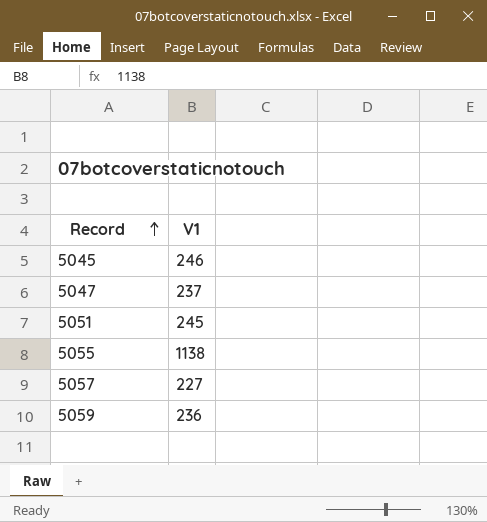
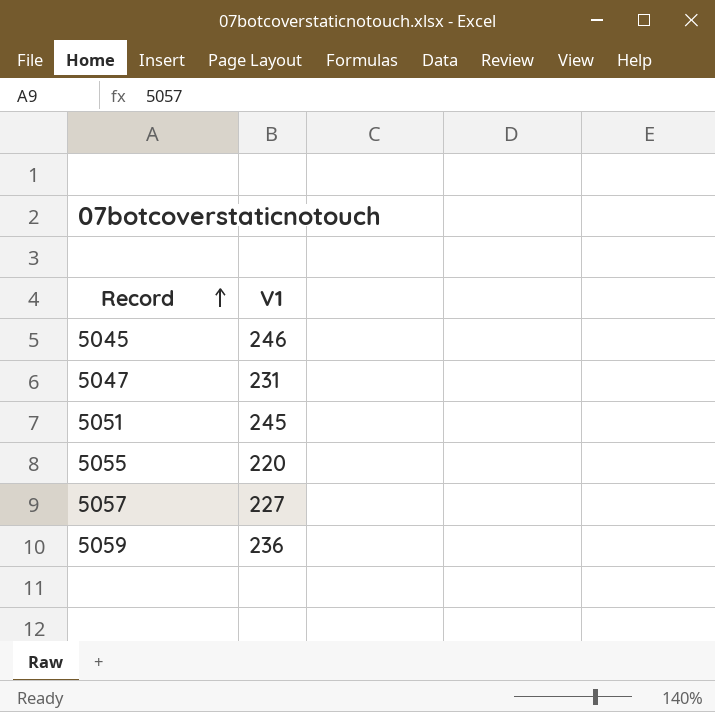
5047 | V1: 237 -> 231
5055 | V1: 1138 -> 220

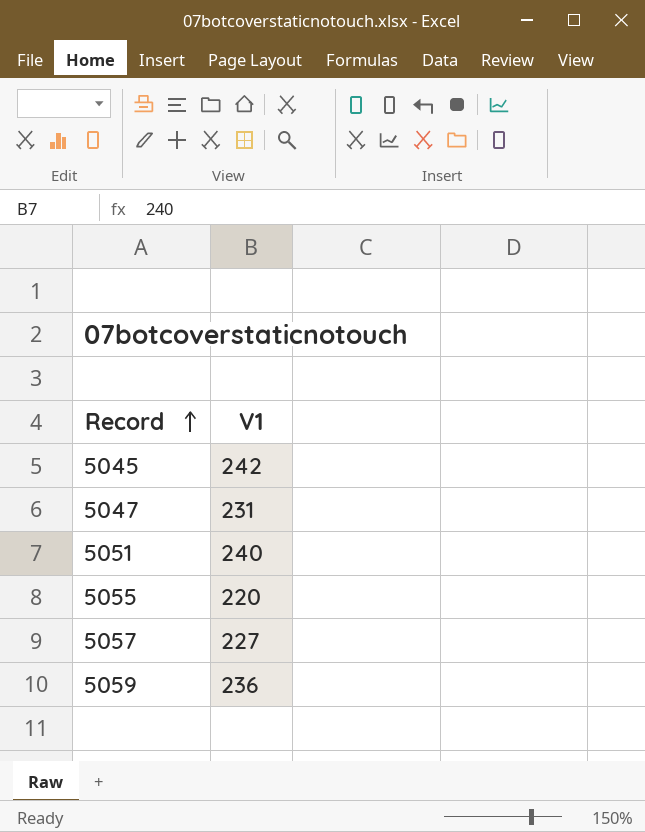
5045 | V1: 246 -> 242
5051 | V1: 245 -> 240

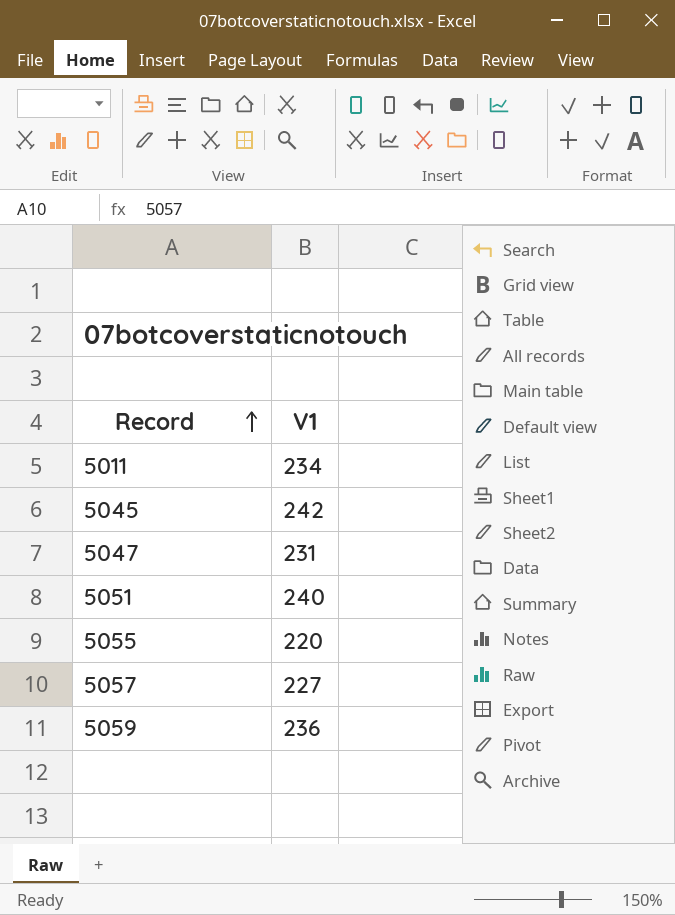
row 5011: none -> 234

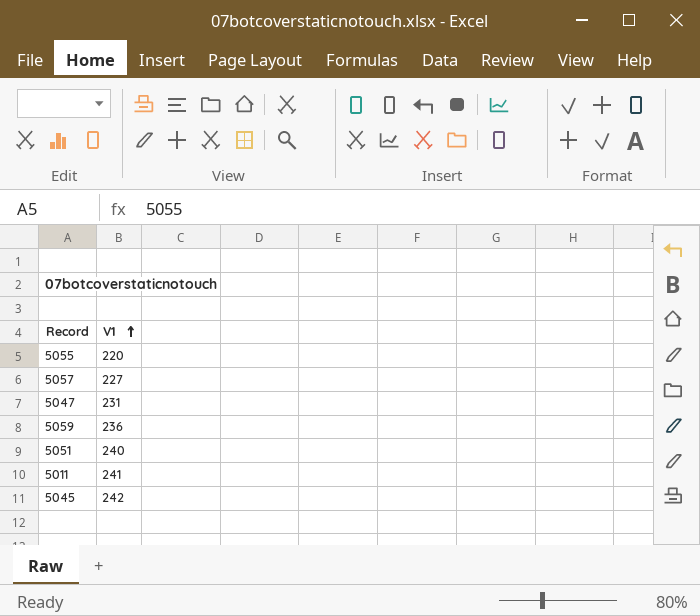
row order: Record ascending -> V1 ascending
5011 | V1: 234 -> 241

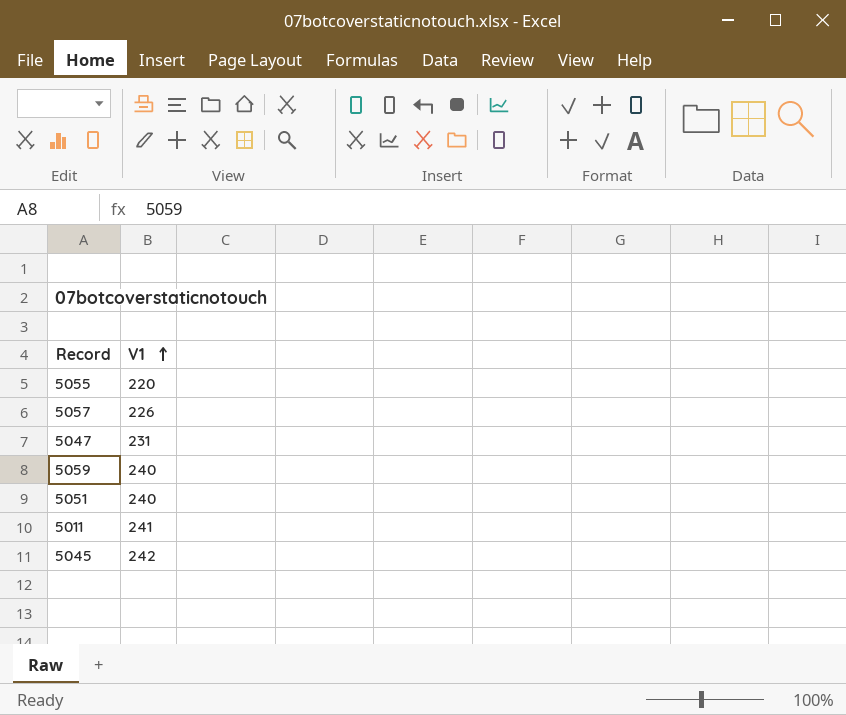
5057 | V1: 227 -> 226
5059 | V1: 236 -> 240

